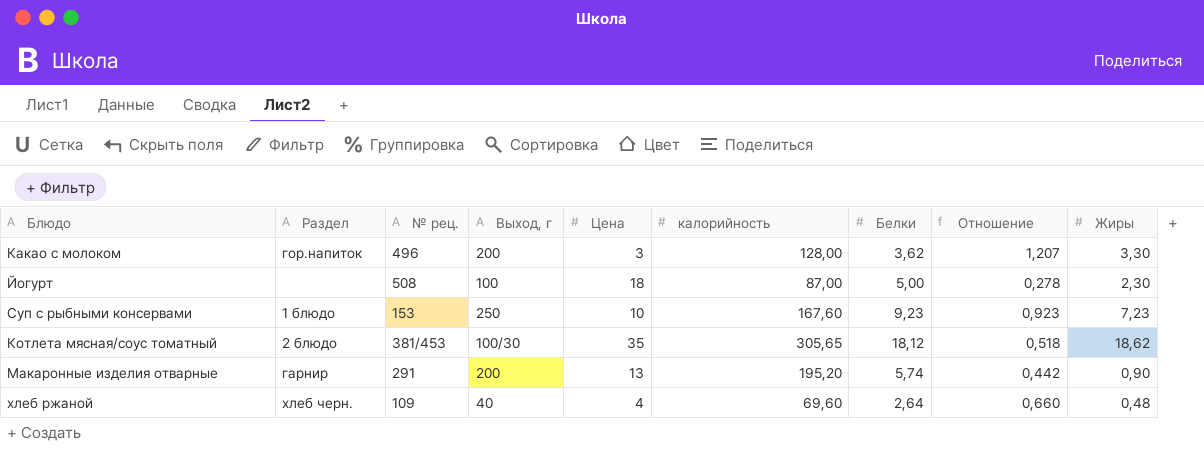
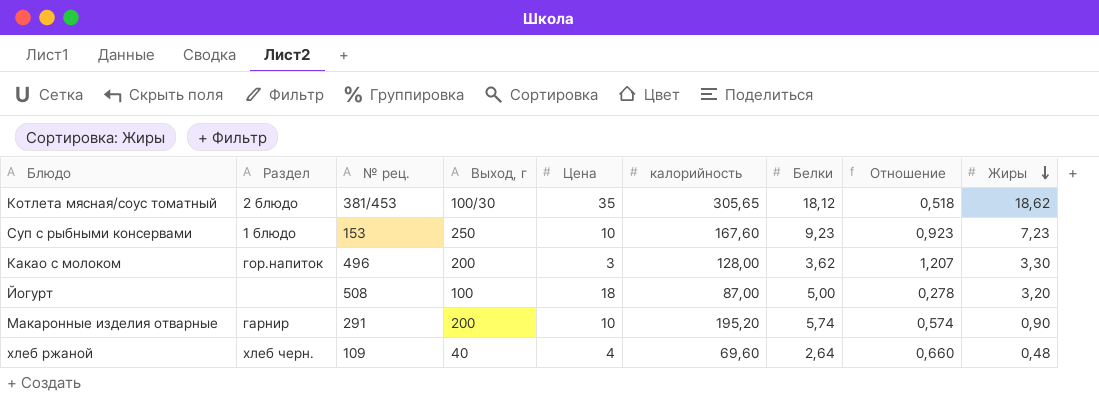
row order: none -> Жиры descending
Йогурт | Жиры: 2,30 -> 3,20
Макаронные изделия отварные | Цена: 13 -> 10
Макаронные изделия отварные | Отношение: 0,442 -> 0,574

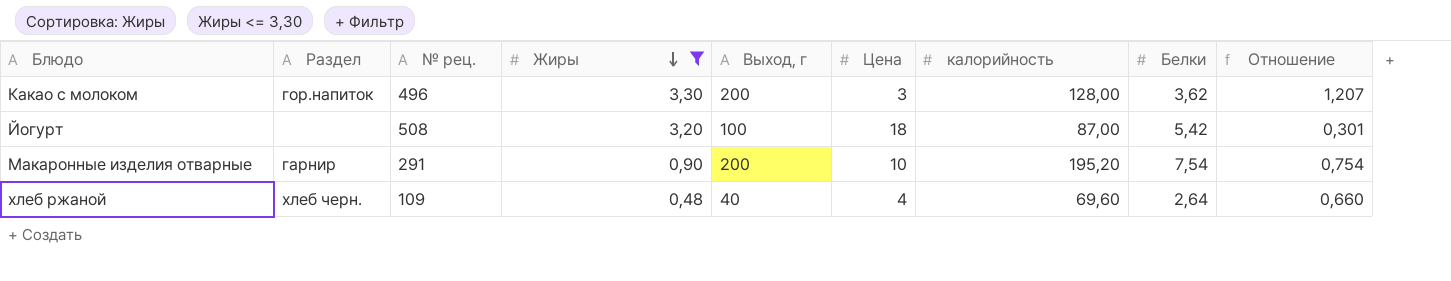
filter: none -> Жиры <= 3,30
column Жиры | position: 9 -> 4
Йогурт | Белки: 5,00 -> 5,42
Йогурт | Отношение: 0,278 -> 0,301
Макаронные изделия отварные | Белки: 5,74 -> 7,54
Макаронные изделия отварные | Отношение: 0,574 -> 0,754

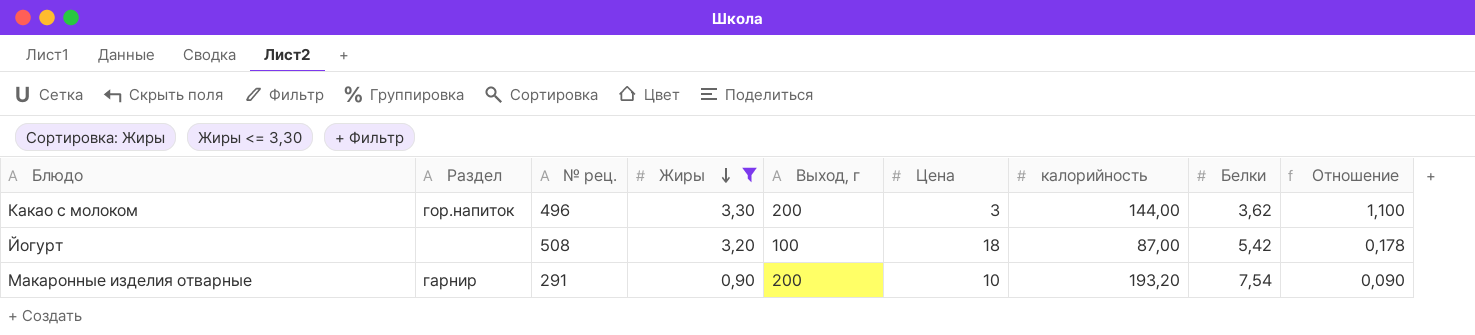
column Отношение | formula: [Белки] / [Цена] -> [Жиры] / [Цена]
row хлеб ржаной: хлеб черн. | 109 | 0,48 | 40 | 4 | 69,60 | 2,64 | 0,660 -> none
Какао с молоком | калорийность: 128,00 -> 144,00
Макаронные изделия отварные | калорийность: 195,20 -> 193,20

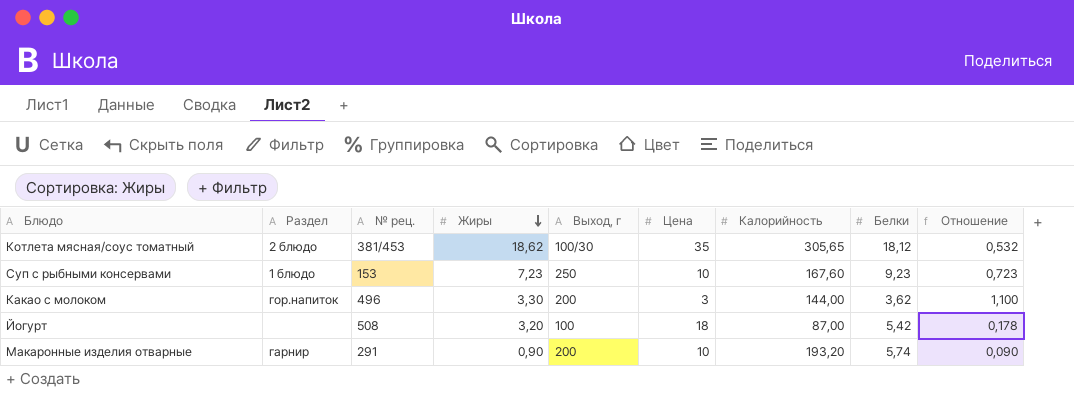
filter: Жиры <= 3,30 -> none
column name: калорийность -> Калорийность
Макаронные изделия отварные | Белки: 7,54 -> 5,74

